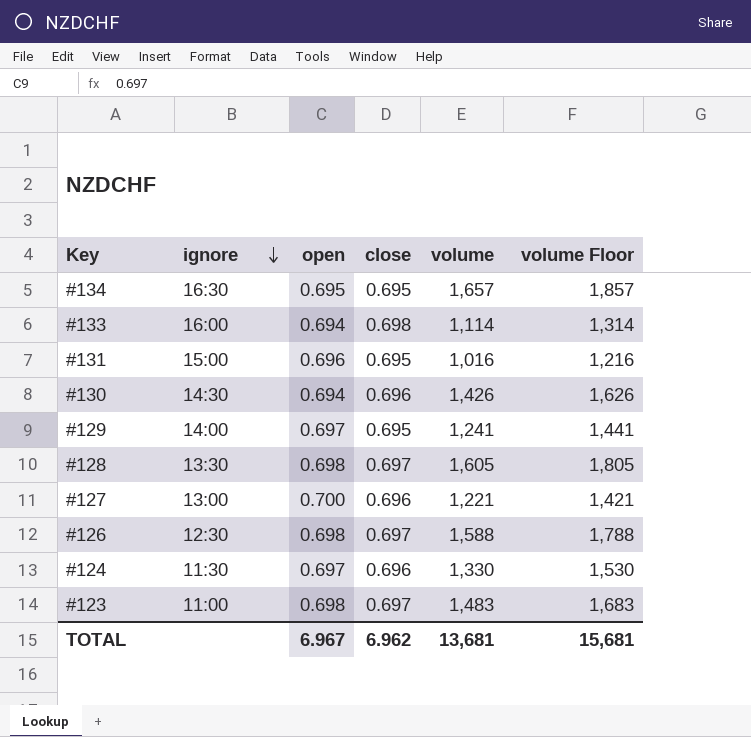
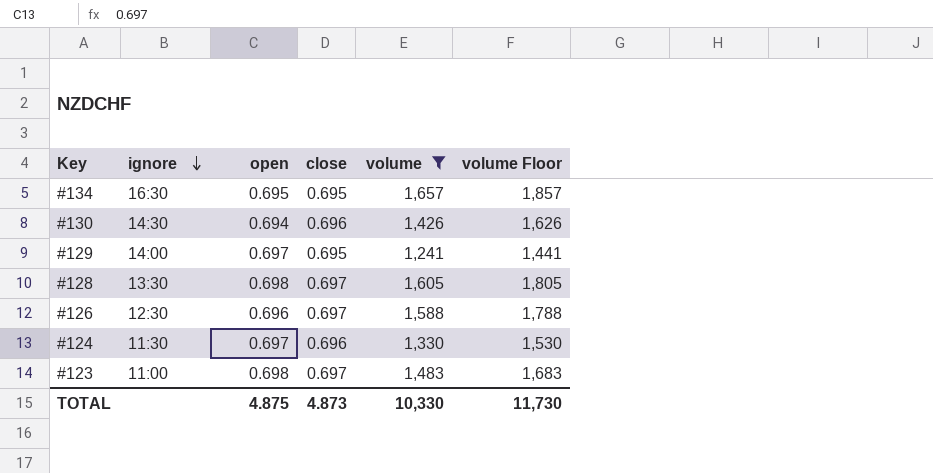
filter: none -> volume >= 1,241
#126 | open: 0.698 -> 0.696
TOTAL | open: 6.967 -> 4.875
TOTAL | close: 6.962 -> 4.873
TOTAL | volume: 13,681 -> 10,330
TOTAL | volume Floor: 15,681 -> 11,730

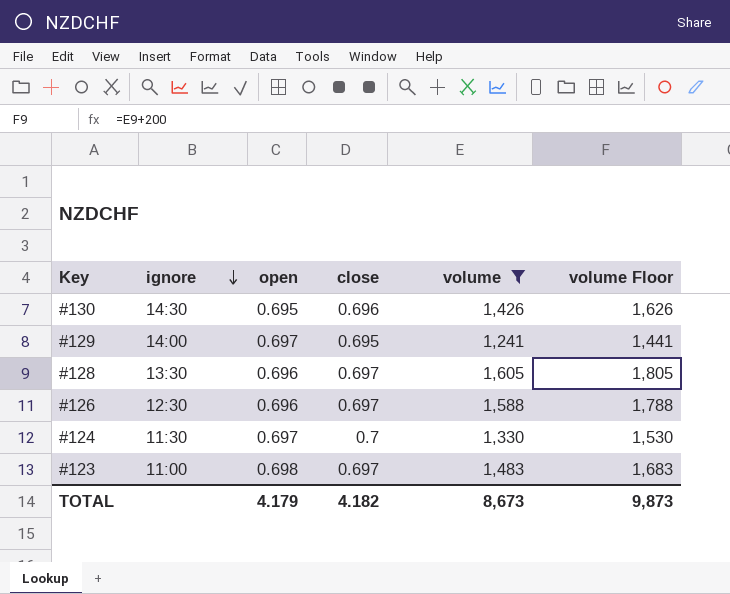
row #134: 16:30 | 0.695 | 0.695 | 1,657 | 1,857 -> none
#130 | open: 0.694 -> 0.695
#128 | open: 0.698 -> 0.696
#124 | close: 0.696 -> 0.7
TOTAL | open: 4.875 -> 4.179
TOTAL | close: 4.873 -> 4.182
TOTAL | volume: 10,330 -> 8,673
TOTAL | volume Floor: 11,730 -> 9,873

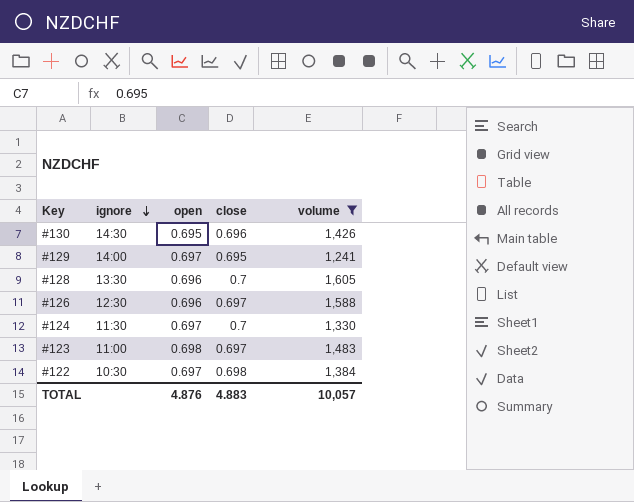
column volume Floor | formula: [volume] + 200 -> none
#128 | close: 0.697 -> 0.7
row #122: none -> 10:30 | 0.697 | 0.698 | 1,384
TOTAL | open: 4.179 -> 4.876
TOTAL | close: 4.182 -> 4.883
TOTAL | volume: 8,673 -> 10,057

